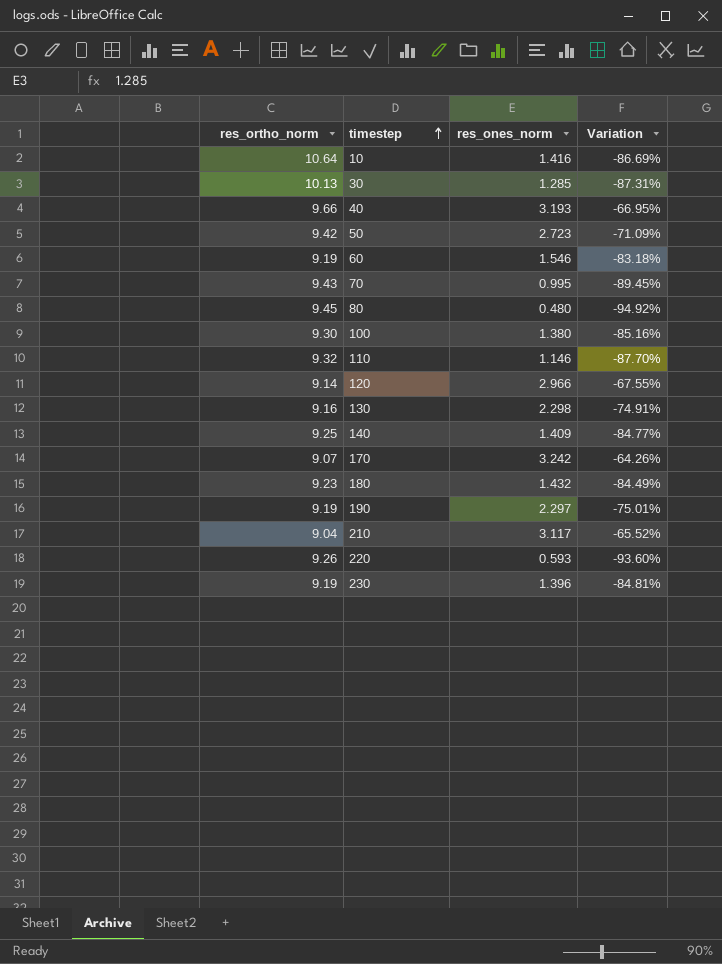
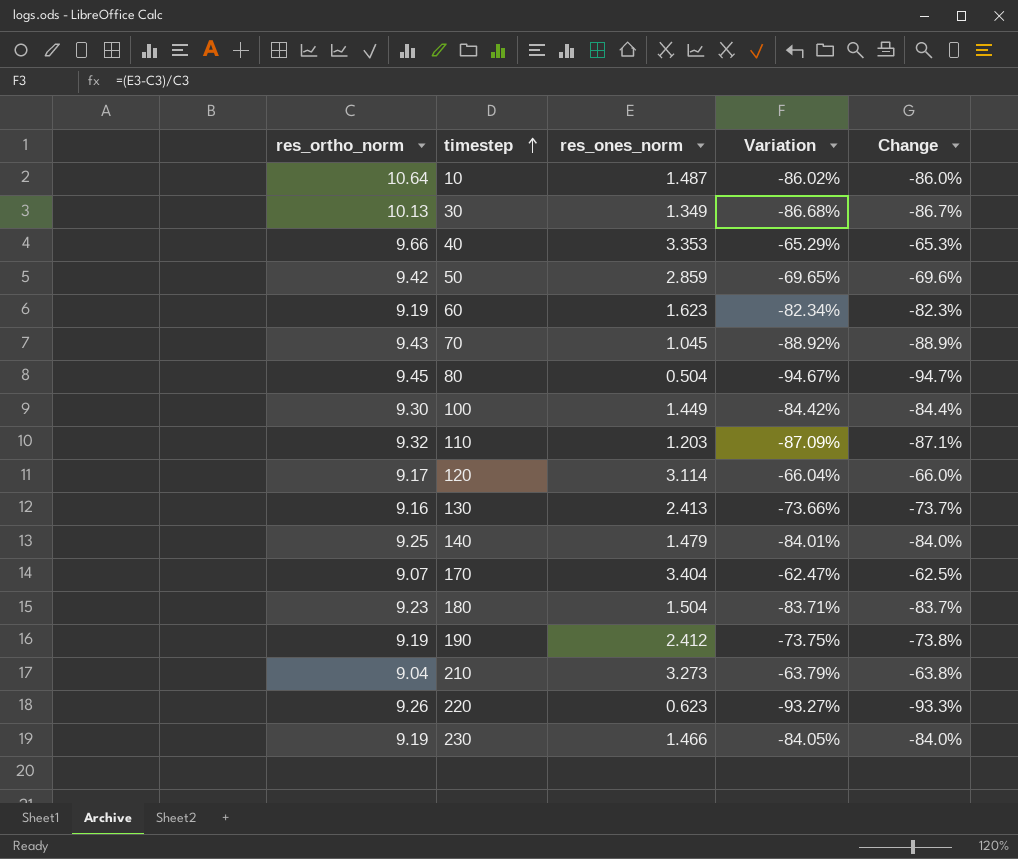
column Change | formula: none -> ([res_ones_norm] - [res_ortho_norm]) / [res_ortho_norm]
10 | res_ones_norm: 1.416 -> 1.487
10 | Variation: -86.69% -> -86.02%
30 | res_ones_norm: 1.285 -> 1.349
30 | Variation: -87.31% -> -86.68%
40 | res_ones_norm: 3.193 -> 3.353
40 | Variation: -66.95% -> -65.29%
50 | res_ones_norm: 2.723 -> 2.859
50 | Variation: -71.09% -> -69.65%
60 | res_ones_norm: 1.546 -> 1.623
60 | Variation: -83.18% -> -82.34%
70 | res_ones_norm: 0.995 -> 1.045
70 | Variation: -89.45% -> -88.92%
80 | res_ones_norm: 0.480 -> 0.504
80 | Variation: -94.92% -> -94.67%
100 | res_ones_norm: 1.380 -> 1.449
100 | Variation: -85.16% -> -84.42%
110 | res_ones_norm: 1.146 -> 1.203
110 | Variation: -87.70% -> -87.09%
120 | res_ortho_norm: 9.14 -> 9.17
120 | res_ones_norm: 2.966 -> 3.114
120 | Variation: -67.55% -> -66.04%
130 | res_ones_norm: 2.298 -> 2.413
130 | Variation: -74.91% -> -73.66%
140 | res_ones_norm: 1.409 -> 1.479
140 | Variation: -84.77% -> -84.01%
170 | res_ones_norm: 3.242 -> 3.404
170 | Variation: -64.26% -> -62.47%
180 | res_ones_norm: 1.432 -> 1.504
180 | Variation: -84.49% -> -83.71%
190 | res_ones_norm: 2.297 -> 2.412
190 | Variation: -75.01% -> -73.75%
210 | res_ones_norm: 3.117 -> 3.273
210 | Variation: -65.52% -> -63.79%
220 | res_ones_norm: 0.593 -> 0.623
220 | Variation: -93.60% -> -93.27%
230 | res_ones_norm: 1.396 -> 1.466
230 | Variation: -84.81% -> -84.05%

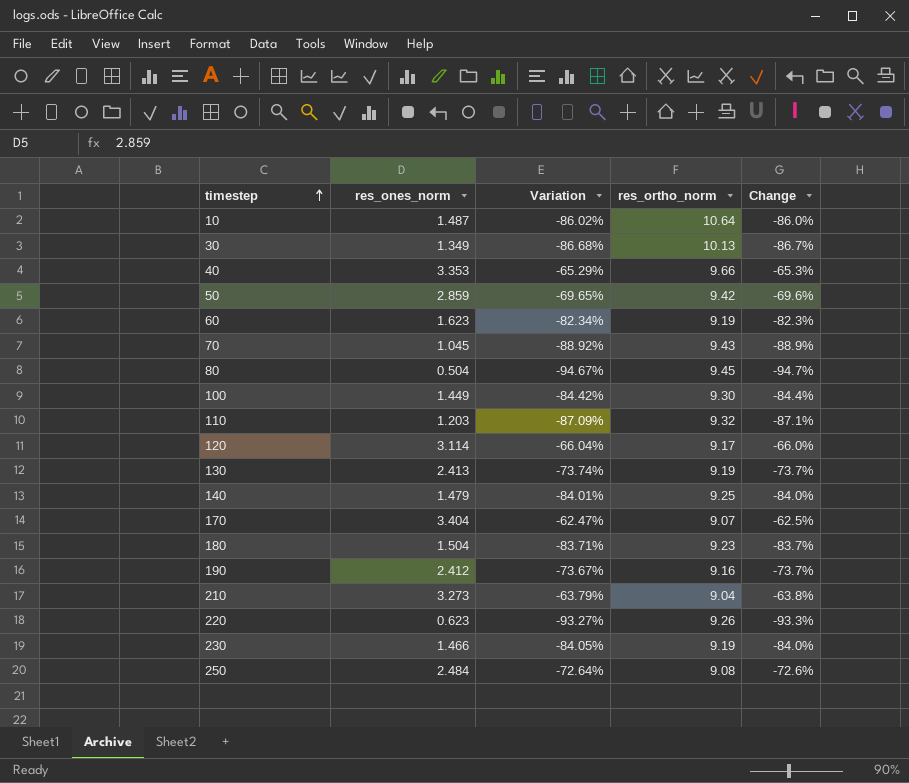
column res_ortho_norm | position: 1 -> 4
130 | Variation: -73.66% -> -73.74%
130 | res_ortho_norm: 9.16 -> 9.19
190 | Variation: -73.75% -> -73.67%
190 | res_ortho_norm: 9.19 -> 9.16
190 | Change: -73.8% -> -73.7%
row 250: none -> 2.484 | -72.64% | 9.08 | -72.6%

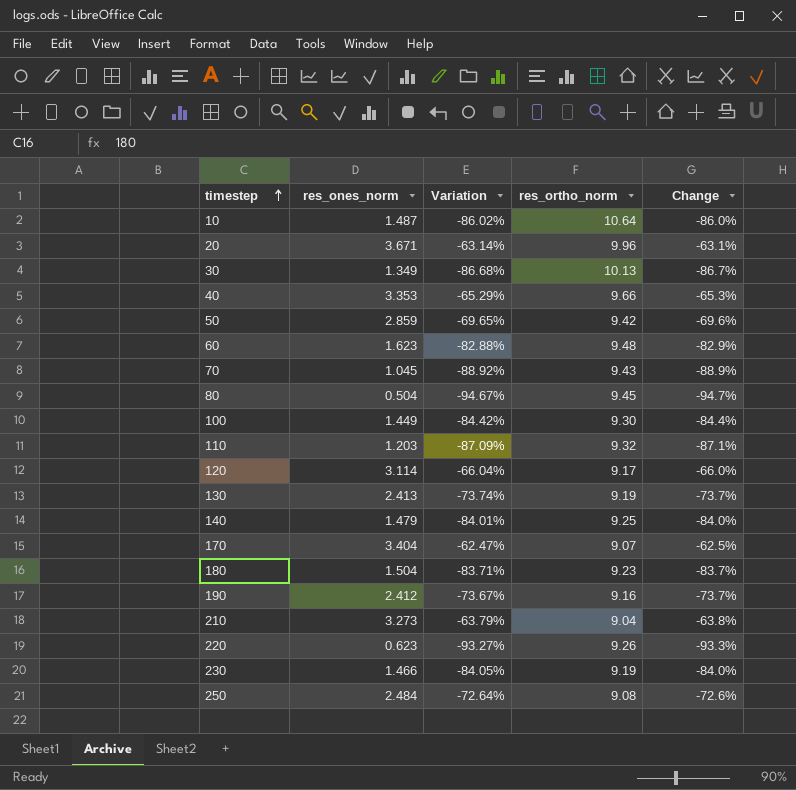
row 20: none -> 3.671 | -63.14% | 9.96 | -63.1%
60 | Variation: -82.34% -> -82.88%
60 | res_ortho_norm: 9.19 -> 9.48
60 | Change: -82.3% -> -82.9%

